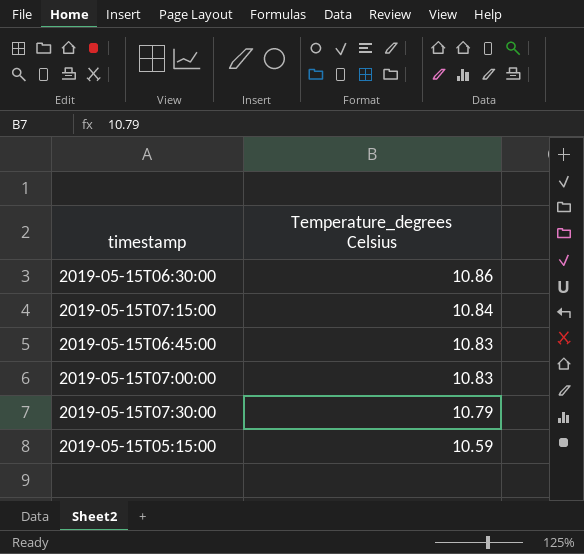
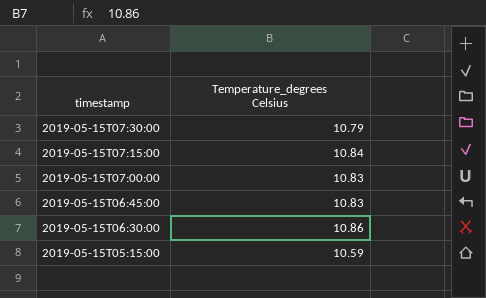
row order: Temperature_degrees Celsius descending -> timestamp descending

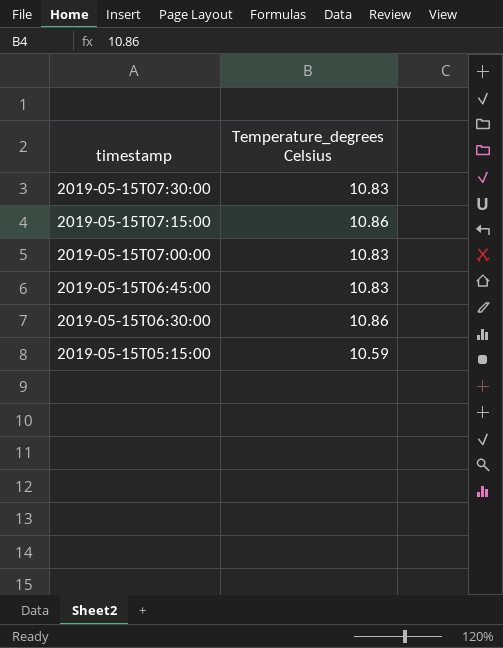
2019-05-15T07:30:00 | Temperature_degrees Celsius: 10.79 -> 10.83
2019-05-15T07:15:00 | Temperature_degrees Celsius: 10.84 -> 10.86

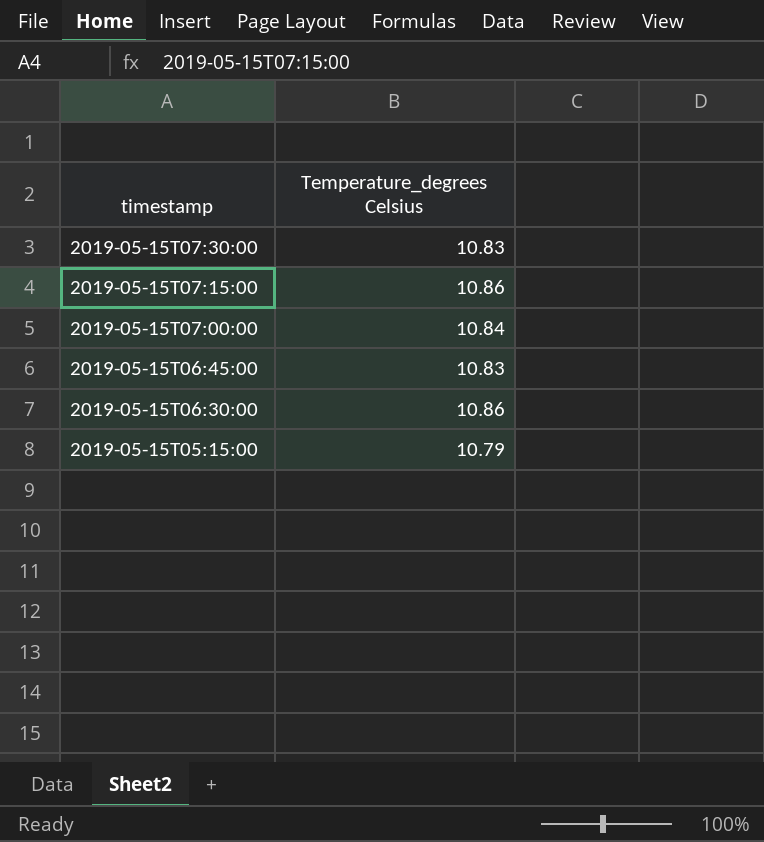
2019-05-15T07:00:00 | Temperature_degrees Celsius: 10.83 -> 10.84
2019-05-15T05:15:00 | Temperature_degrees Celsius: 10.59 -> 10.79

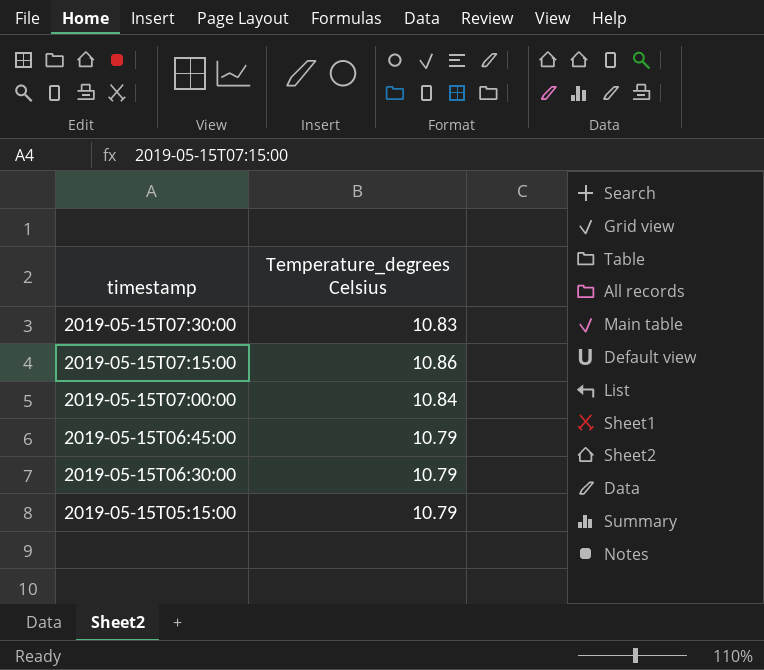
2019-05-15T06:45:00 | Temperature_degrees Celsius: 10.83 -> 10.79
2019-05-15T06:30:00 | Temperature_degrees Celsius: 10.86 -> 10.79

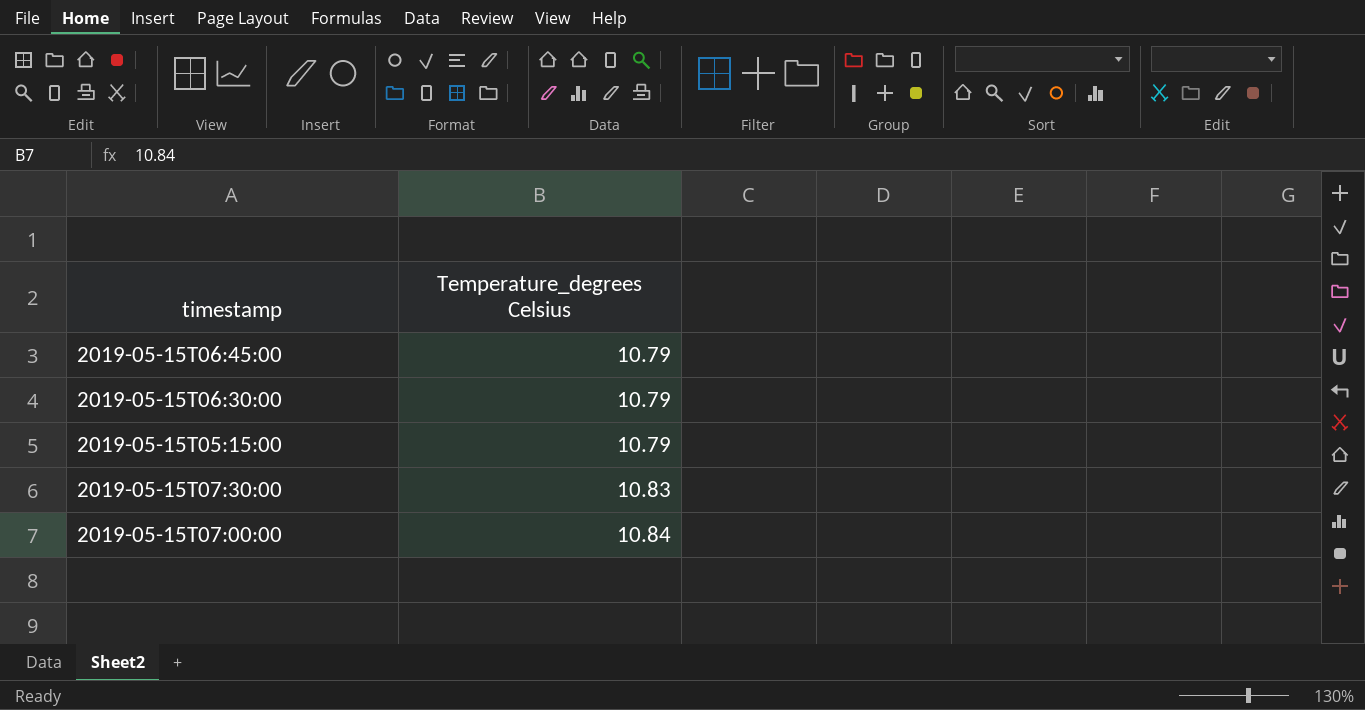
row order: timestamp descending -> Temperature_degrees Celsius ascending
row 2019-05-15T07:15:00: 10.86 -> none

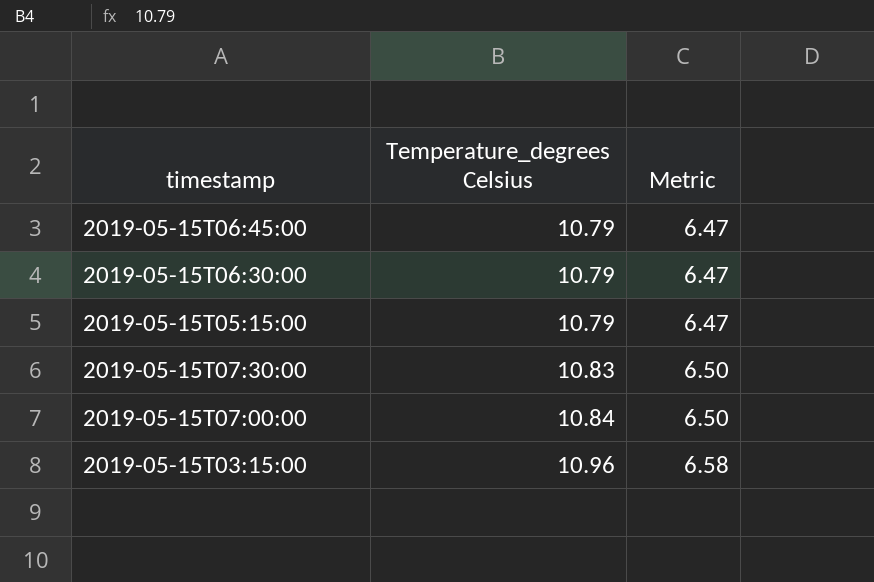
column Metric | formula: none -> [Temperature_degrees Celsius] * 0.6
row 2019-05-15T03:15:00: none -> 10.96 | 6.58

